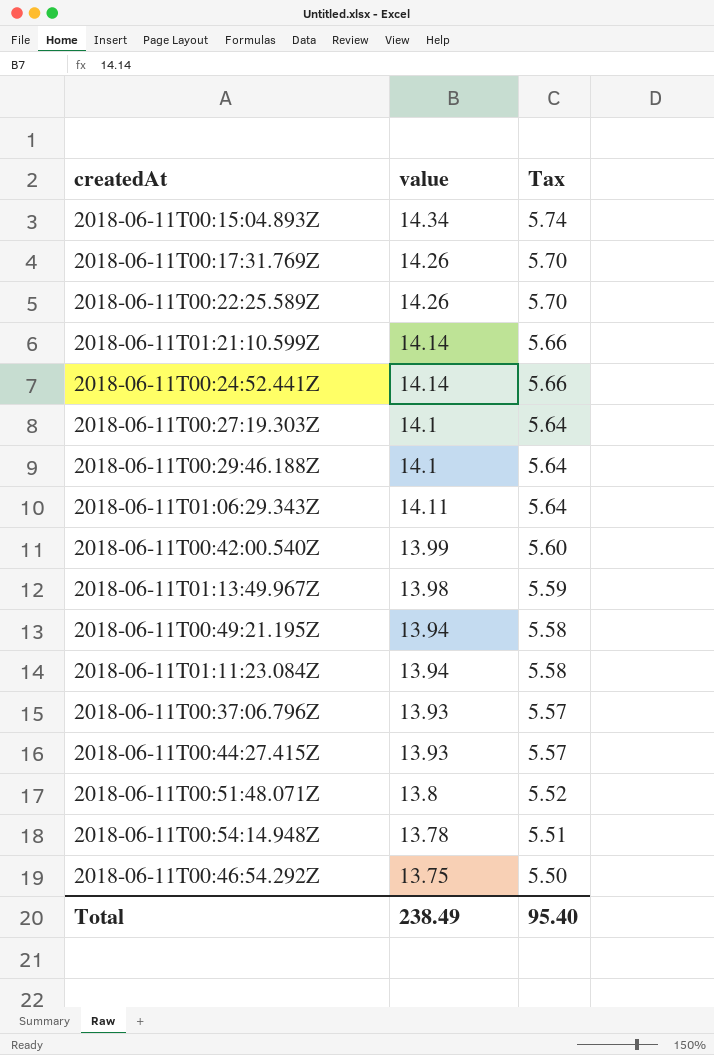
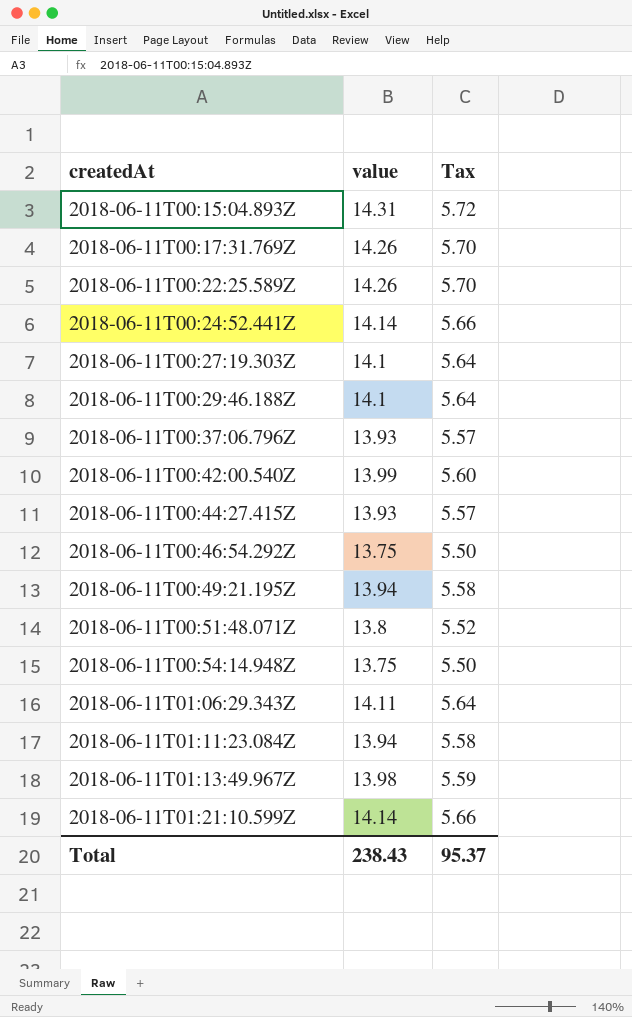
row order: Tax descending -> createdAt ascending
2018-06-11T00:15:04.893Z | value: 14.34 -> 14.31
2018-06-11T00:15:04.893Z | Tax: 5.74 -> 5.72
2018-06-11T00:54:14.948Z | value: 13.78 -> 13.75
2018-06-11T00:54:14.948Z | Tax: 5.51 -> 5.50
Total | value: 238.49 -> 238.43
Total | Tax: 95.40 -> 95.37

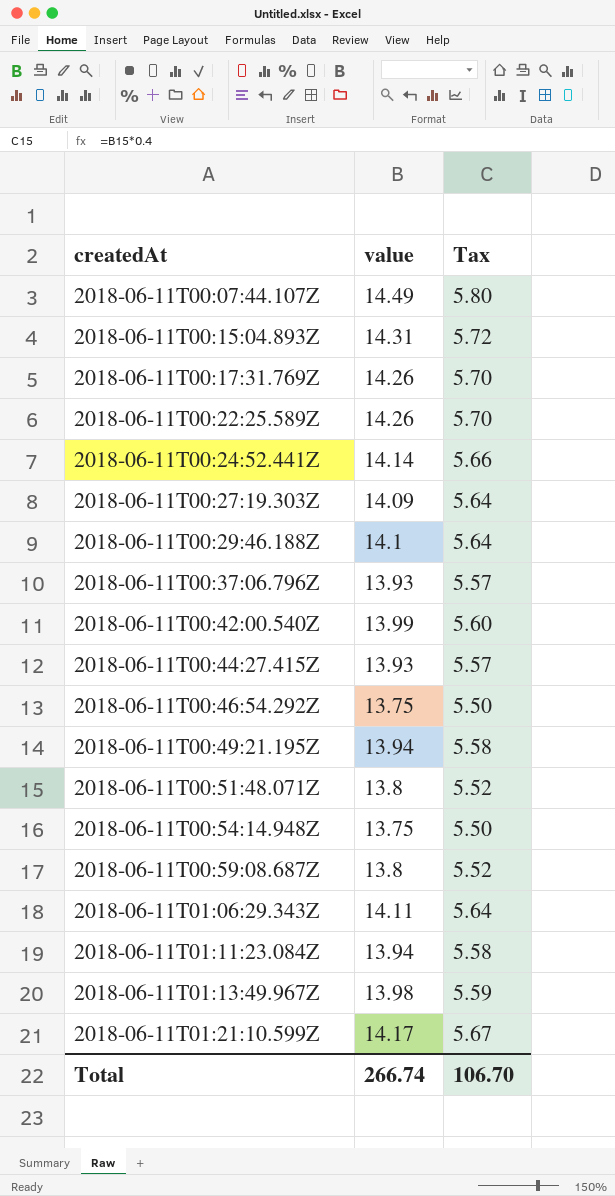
row 2018-06-11T00:07:44.107Z: none -> 14.49 | 5.80
2018-06-11T00:27:19.303Z | value: 14.1 -> 14.09
row 2018-06-11T00:59:08.687Z: none -> 13.8 | 5.52
2018-06-11T01:21:10.599Z | value: 14.14 -> 14.17
2018-06-11T01:21:10.599Z | Tax: 5.66 -> 5.67
Total | value: 238.43 -> 266.74
Total | Tax: 95.37 -> 106.70

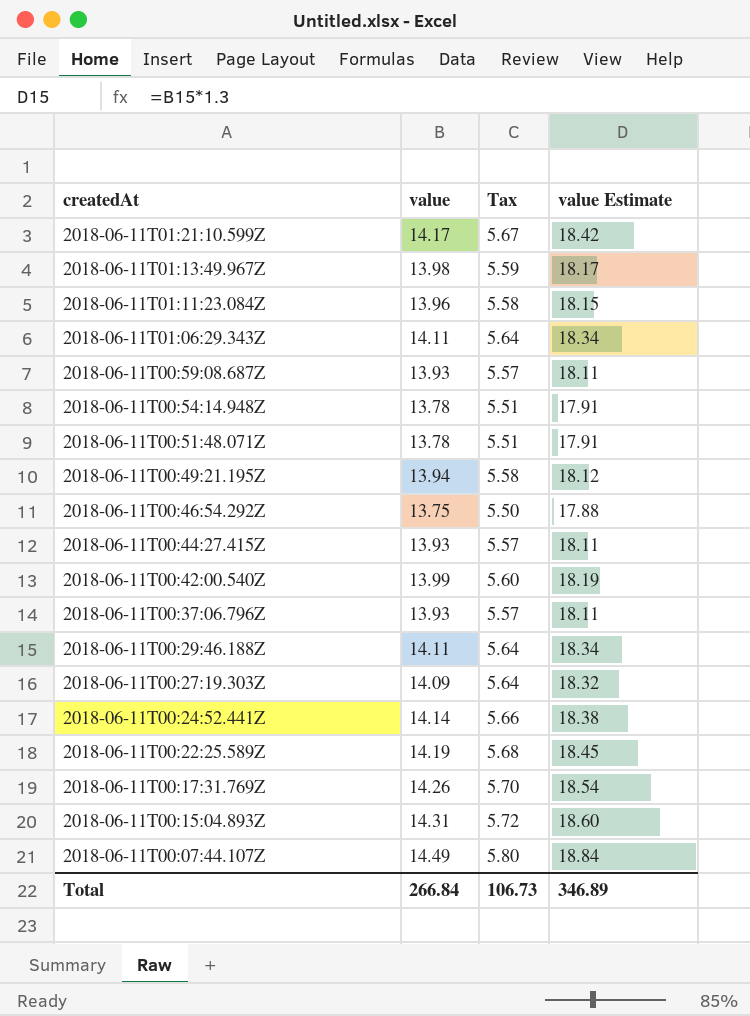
row order: createdAt ascending -> createdAt descending
column value Estimate | formula: none -> [value] * 1.3
2018-06-11T01:11:23.084Z | value: 13.94 -> 13.96
2018-06-11T00:59:08.687Z | value: 13.8 -> 13.93
2018-06-11T00:59:08.687Z | Tax: 5.52 -> 5.57
2018-06-11T00:54:14.948Z | value: 13.75 -> 13.78
2018-06-11T00:54:14.948Z | Tax: 5.50 -> 5.51
2018-06-11T00:51:48.071Z | value: 13.8 -> 13.78
2018-06-11T00:51:48.071Z | Tax: 5.52 -> 5.51
2018-06-11T00:29:46.188Z | value: 14.1 -> 14.11
2018-06-11T00:22:25.589Z | value: 14.26 -> 14.19
2018-06-11T00:22:25.589Z | Tax: 5.70 -> 5.68
Total | value: 266.74 -> 266.84
Total | Tax: 106.70 -> 106.73

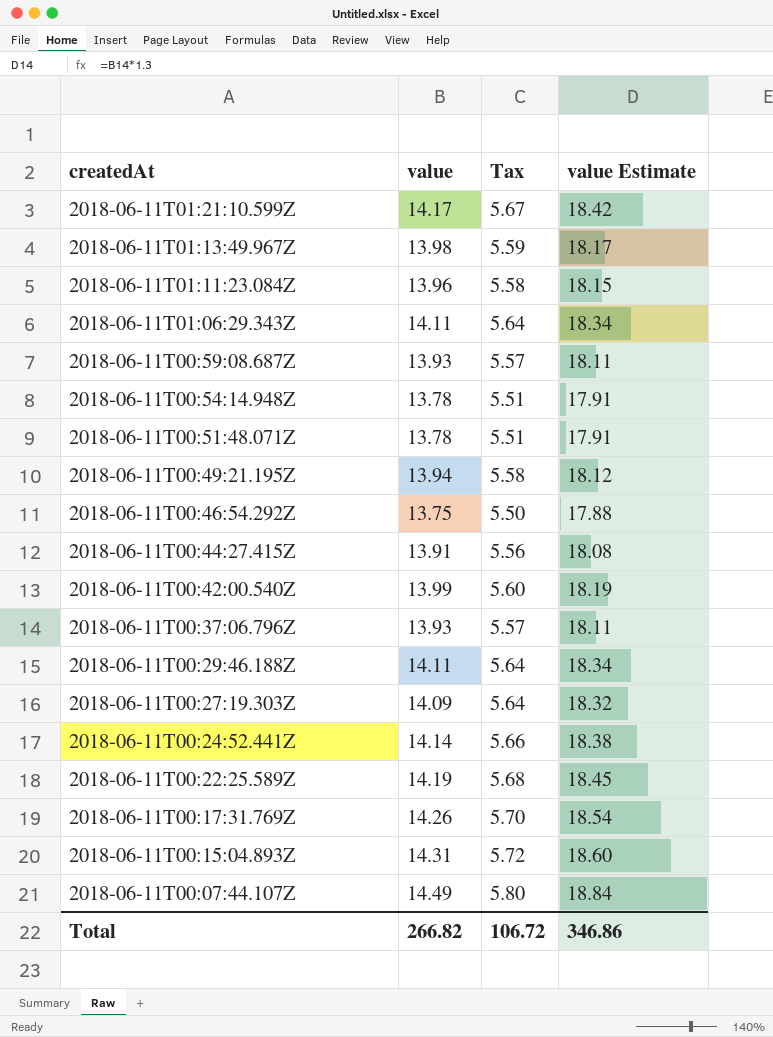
2018-06-11T00:44:27.415Z | value: 13.93 -> 13.91
2018-06-11T00:44:27.415Z | Tax: 5.57 -> 5.56
2018-06-11T00:44:27.415Z | value Estimate: 18.11 -> 18.08
Total | value: 266.84 -> 266.82
Total | Tax: 106.73 -> 106.72
Total | value Estimate: 346.89 -> 346.86

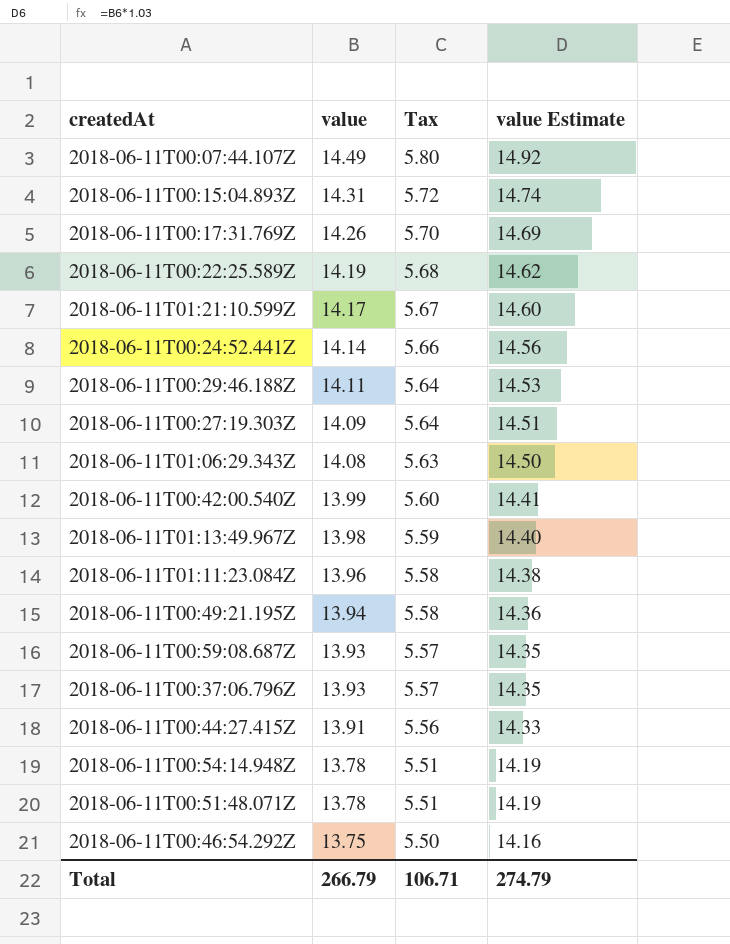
row order: createdAt descending -> value descending
column value Estimate | formula: [value] * 1.3 -> [value] * 1.03
2018-06-11T01:06:29.343Z | value: 14.11 -> 14.08
2018-06-11T01:06:29.343Z | Tax: 5.64 -> 5.63
Total | value: 266.82 -> 266.79
Total | Tax: 106.72 -> 106.71
Total | value Estimate: 346.86 -> 274.79

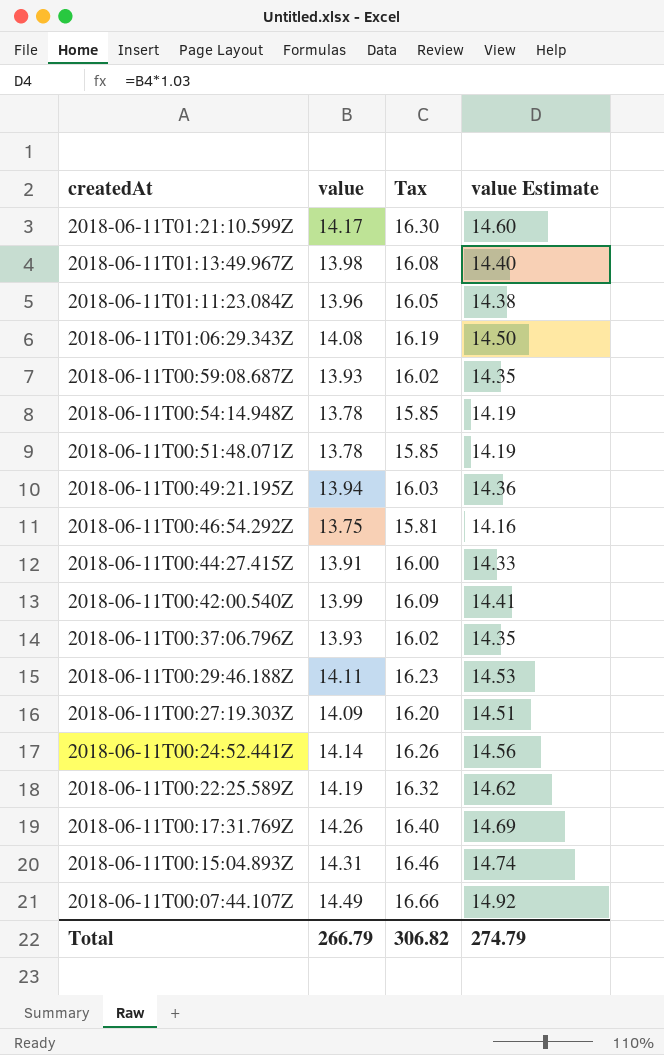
row order: value descending -> createdAt descending
column Tax | formula: [value] * 0.4 -> [value] * 1.15
Total | Tax: 106.71 -> 306.82

